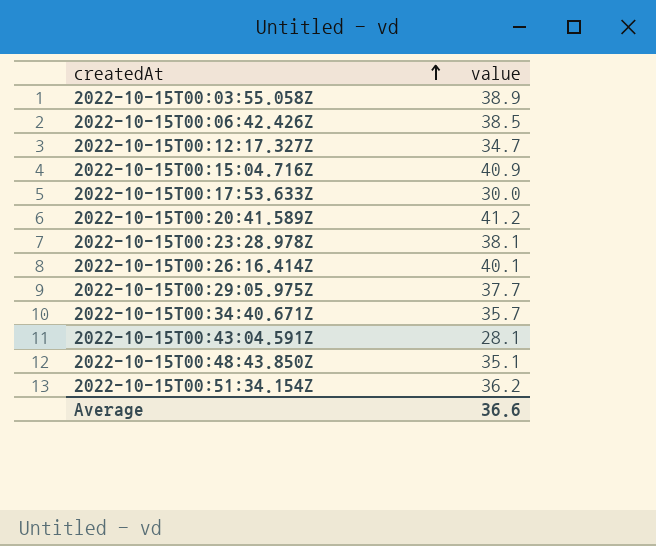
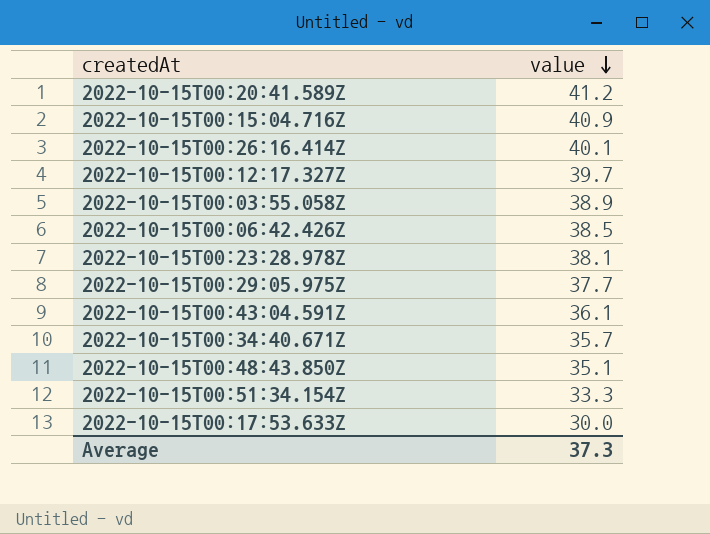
row order: createdAt ascending -> value descending
2022-10-15T00:12:17.327Z | value: 34.7 -> 39.7
2022-10-15T00:43:04.591Z | value: 28.1 -> 36.1
2022-10-15T00:51:34.154Z | value: 36.2 -> 33.3
Average | value: 36.6 -> 37.3

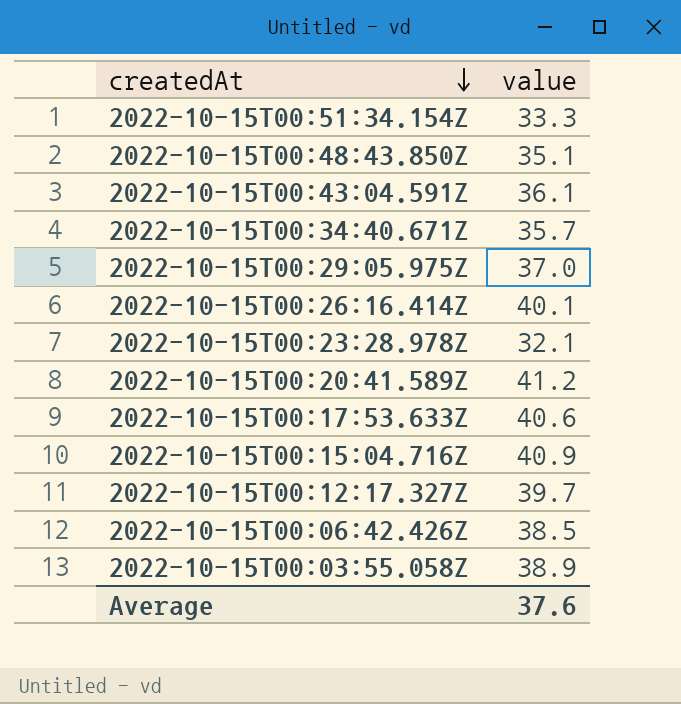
row order: value descending -> createdAt descending
2022-10-15T00:29:05.975Z | value: 37.7 -> 37.0
2022-10-15T00:23:28.978Z | value: 38.1 -> 32.1
2022-10-15T00:17:53.633Z | value: 30.0 -> 40.6
Average | value: 37.3 -> 37.6

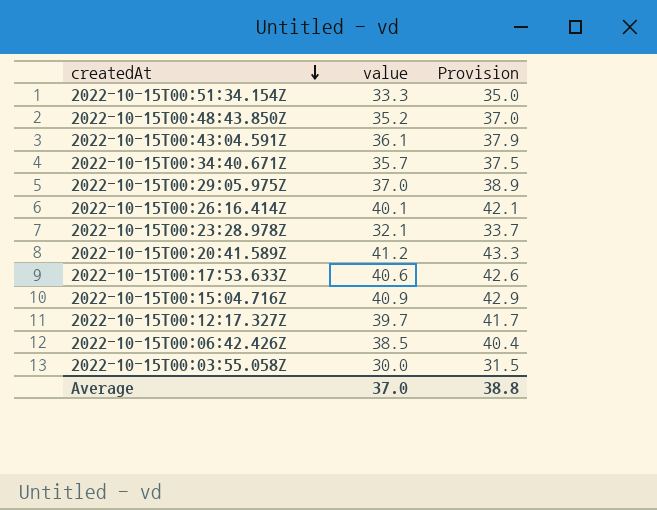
column Provision | formula: none -> [value] * 1.05
2022-10-15T00:48:43.850Z | value: 35.1 -> 35.2
2022-10-15T00:03:55.058Z | value: 38.9 -> 30.0
Average | value: 37.6 -> 37.0

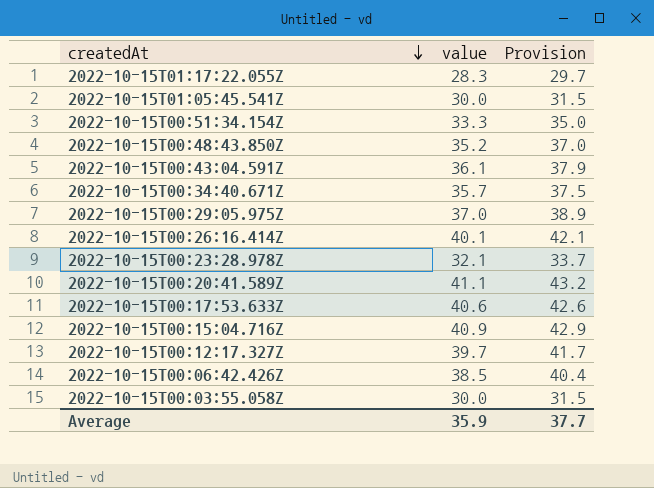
row 2022-10-15T01:17:22.055Z: none -> 28.3 | 29.7
row 2022-10-15T01:05:45.541Z: none -> 30.0 | 31.5
2022-10-15T00:20:41.589Z | value: 41.2 -> 41.1
2022-10-15T00:20:41.589Z | Provision: 43.3 -> 43.2
Average | value: 37.0 -> 35.9
Average | Provision: 38.8 -> 37.7

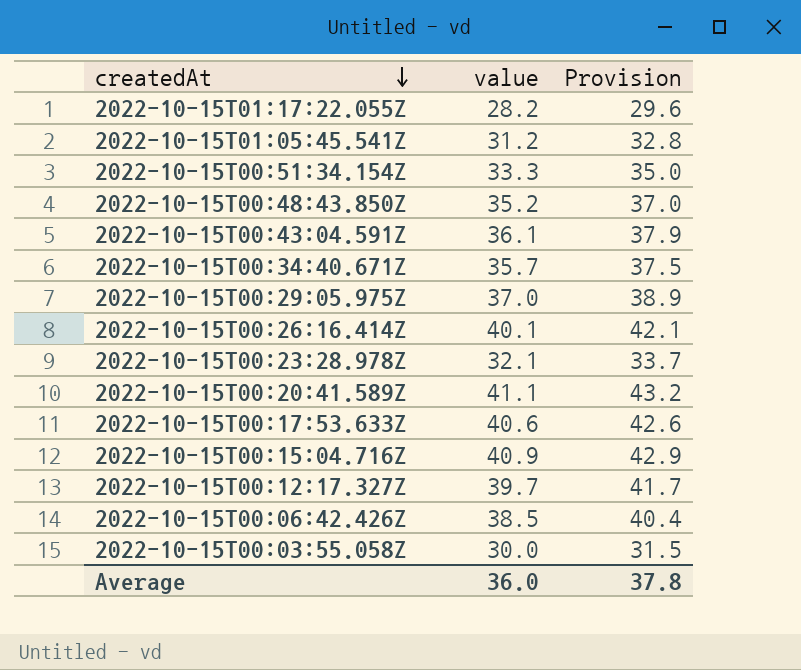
2022-10-15T01:17:22.055Z | value: 28.3 -> 28.2
2022-10-15T01:17:22.055Z | Provision: 29.7 -> 29.6
2022-10-15T01:05:45.541Z | value: 30.0 -> 31.2
2022-10-15T01:05:45.541Z | Provision: 31.5 -> 32.8
Average | value: 35.9 -> 36.0
Average | Provision: 37.7 -> 37.8

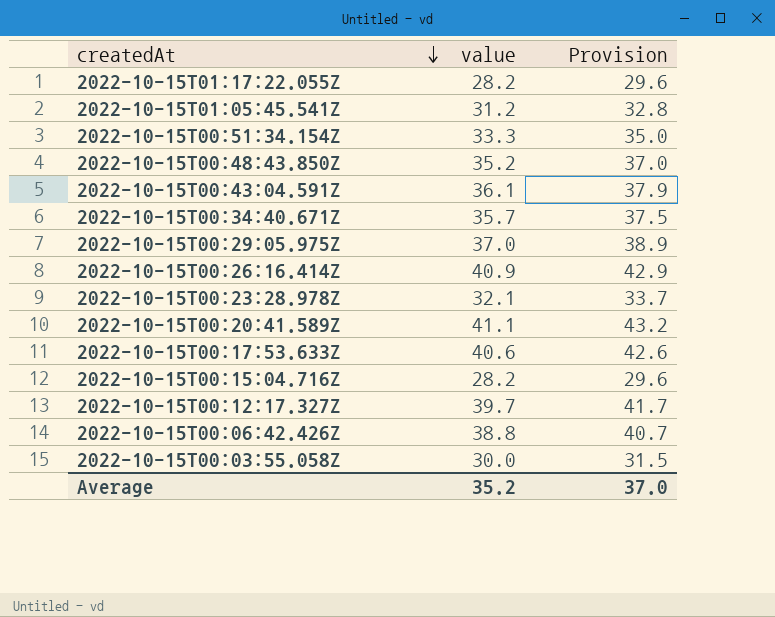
2022-10-15T00:26:16.414Z | value: 40.1 -> 40.9
2022-10-15T00:26:16.414Z | Provision: 42.1 -> 42.9
2022-10-15T00:15:04.716Z | value: 40.9 -> 28.2
2022-10-15T00:15:04.716Z | Provision: 42.9 -> 29.6
2022-10-15T00:06:42.426Z | value: 38.5 -> 38.8
2022-10-15T00:06:42.426Z | Provision: 40.4 -> 40.7
Average | value: 36.0 -> 35.2
Average | Provision: 37.8 -> 37.0

